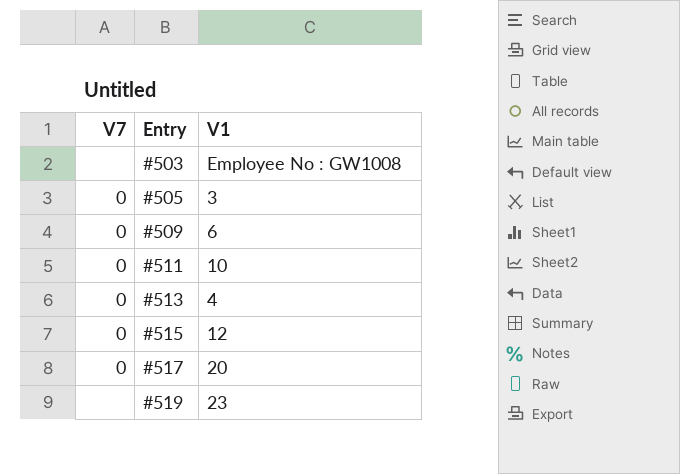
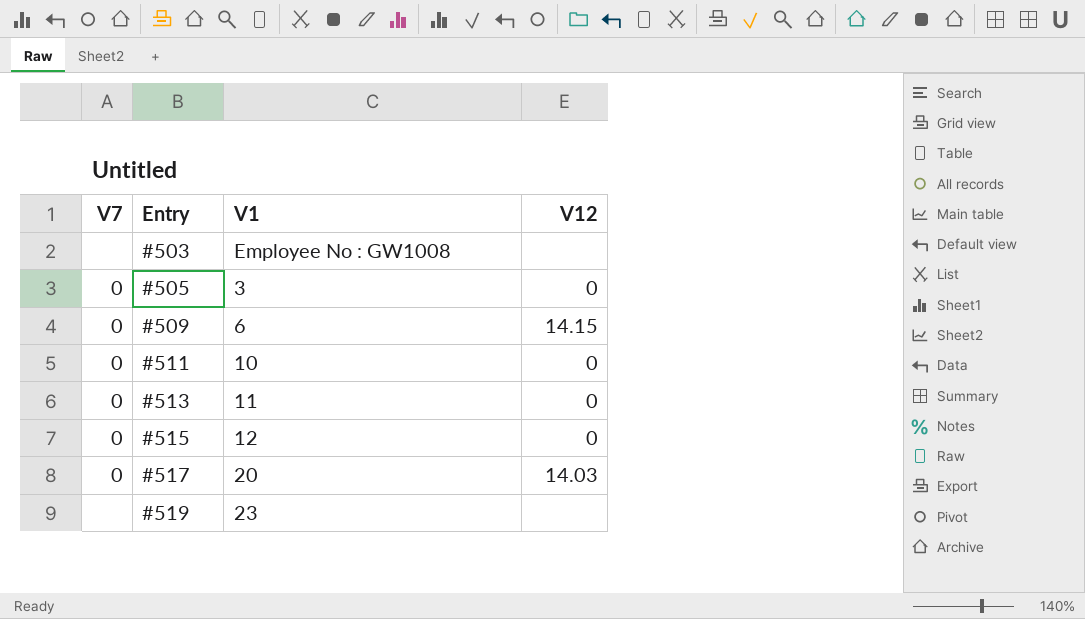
column V12 | position: none -> 4
#513 | V1: 4 -> 11

